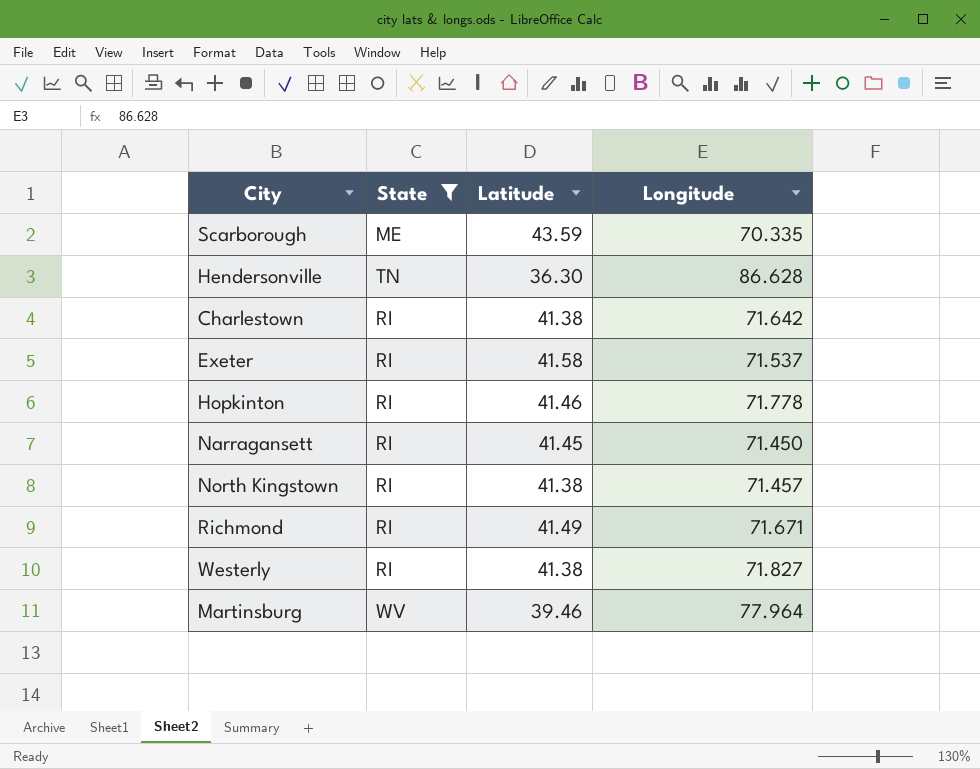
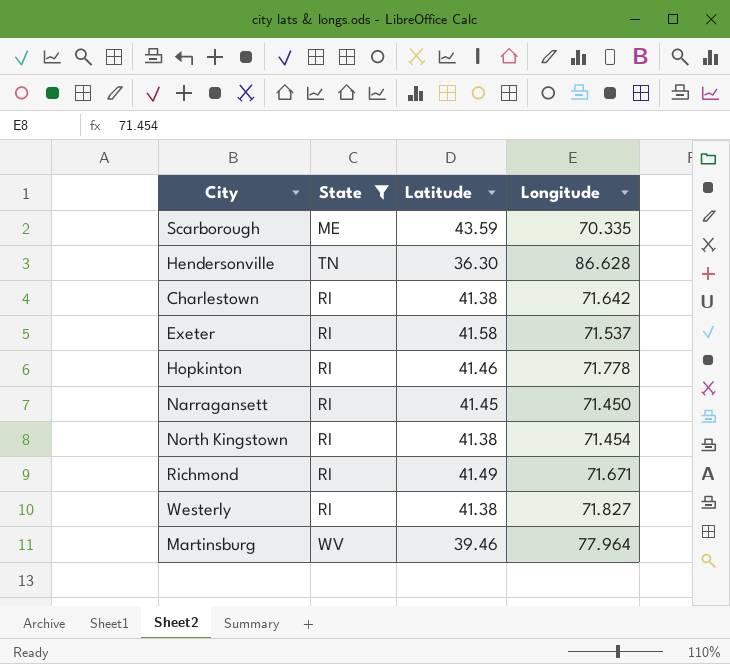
North Kingstown | Longitude: 71.457 -> 71.454

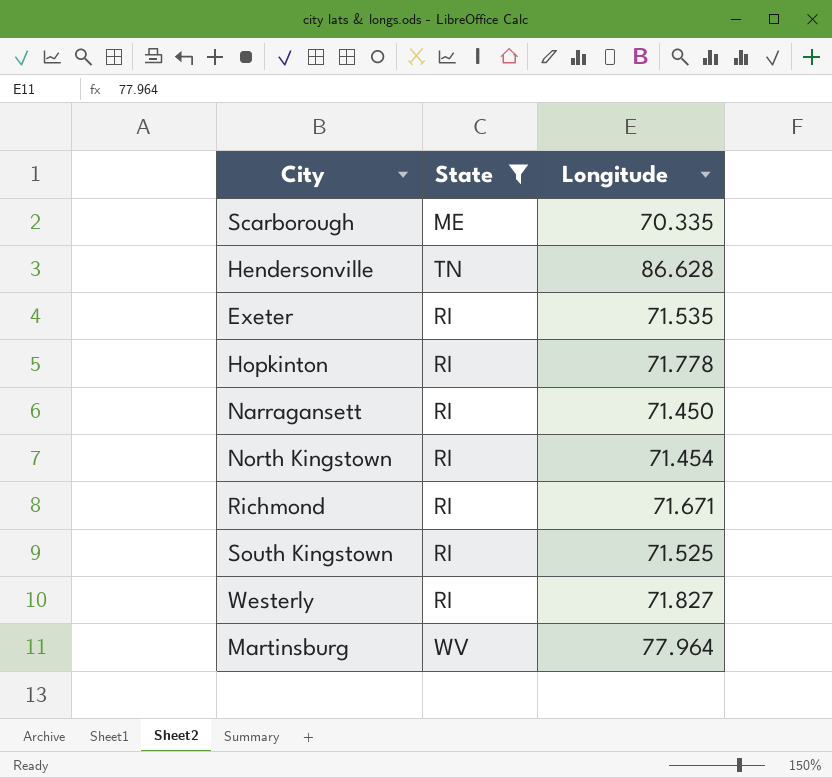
column Latitude | position: 3 -> none
row Charlestown: RI | 41.38 | 71.642 -> none
Exeter | Longitude: 71.537 -> 71.535
row South Kingstown: none -> RI | 71.525

